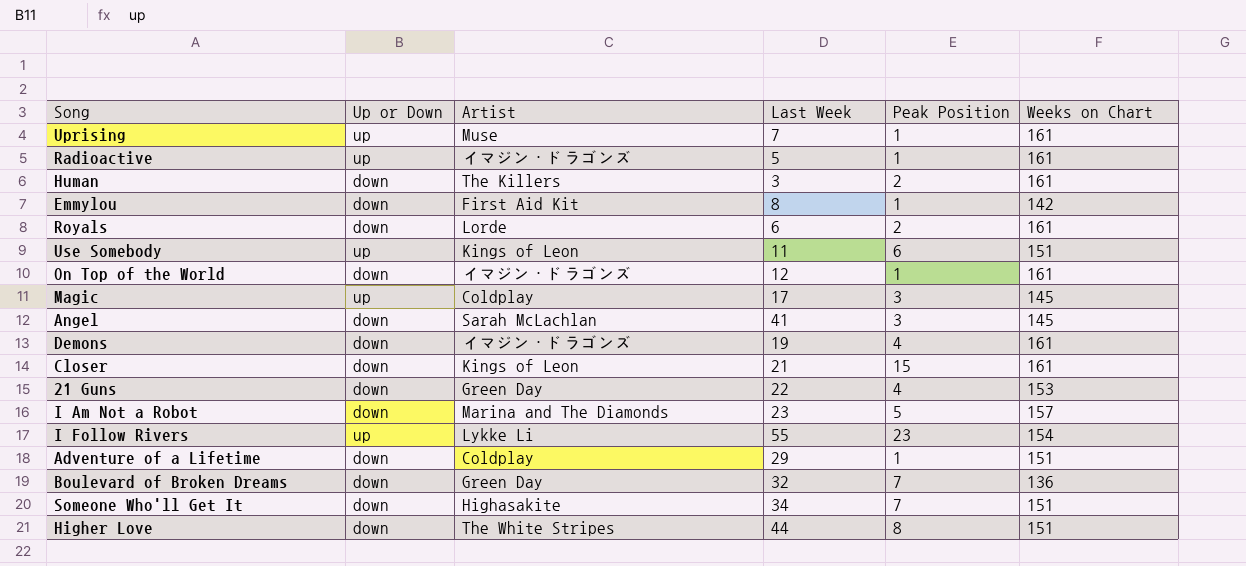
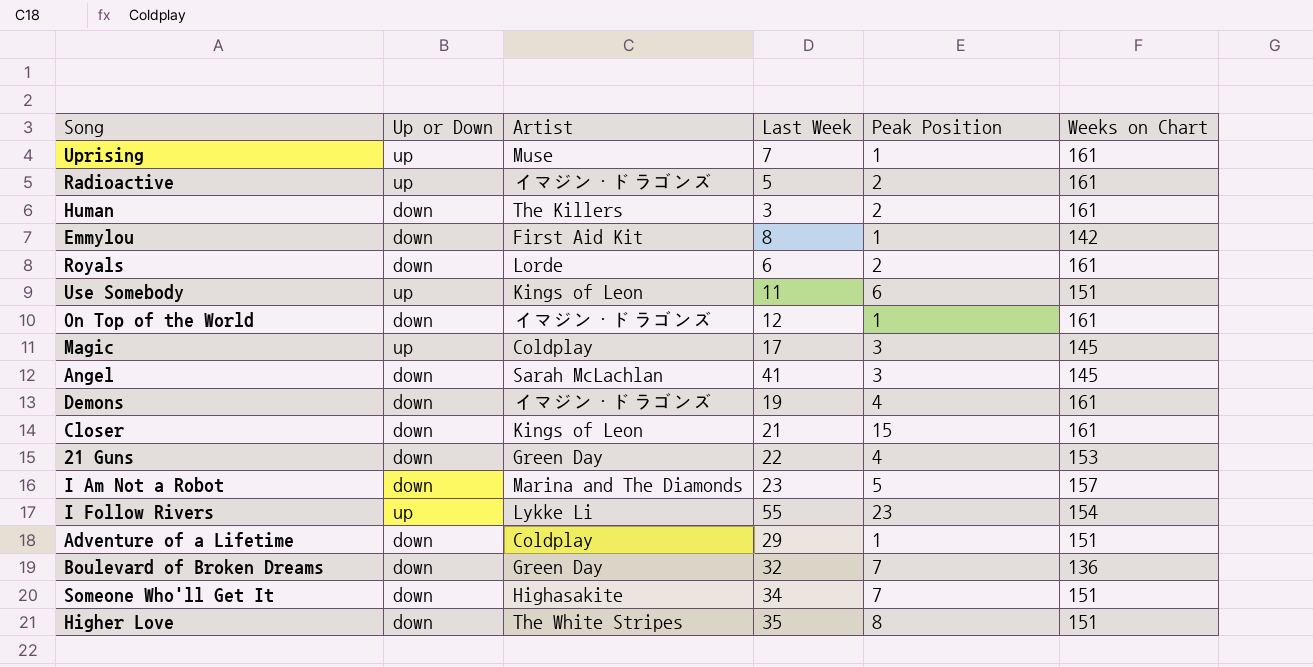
Radioactive | Peak Position: 1 -> 2
Higher Love | Last Week: 44 -> 35

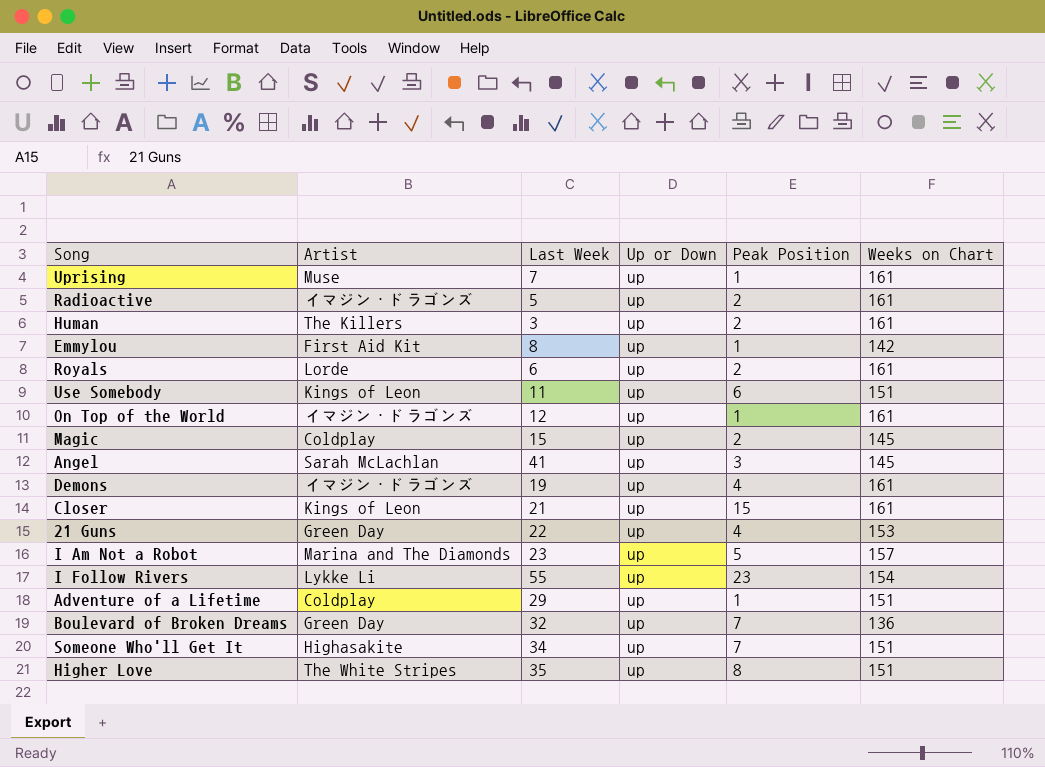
column Up or Down | position: 2 -> 4
Human | Up or Down: down -> up
Emmylou | Up or Down: down -> up
Royals | Up or Down: down -> up
On Top of the World | Up or Down: down -> up
Magic | Last Week: 17 -> 15
Magic | Peak Position: 3 -> 2
Angel | Up or Down: down -> up
Demons | Up or Down: down -> up
Closer | Up or Down: down -> up
21 Guns | Up or Down: down -> up
I Am Not a Robot | Up or Down: down -> up
Adventure of a Lifetime | Up or Down: down -> up
Boulevard of Broken Dreams | Up or Down: down -> up
Someone Who'll Get It | Up or Down: down -> up
Higher Love | Up or Down: down -> up

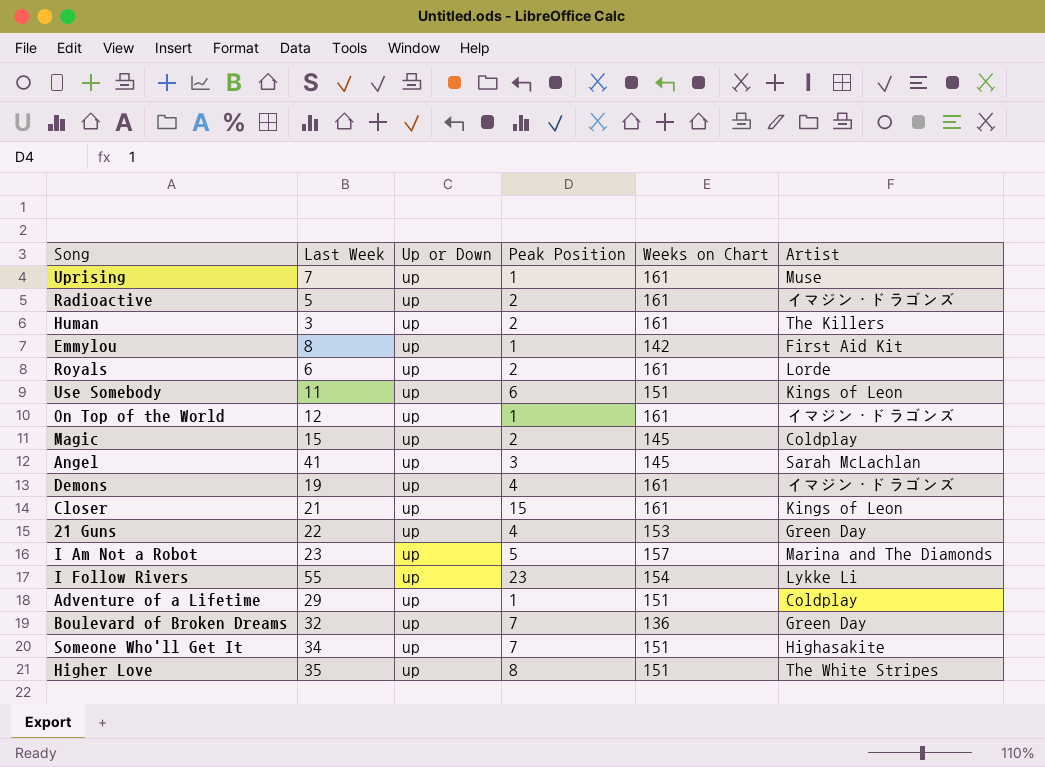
column Artist | position: 2 -> 6

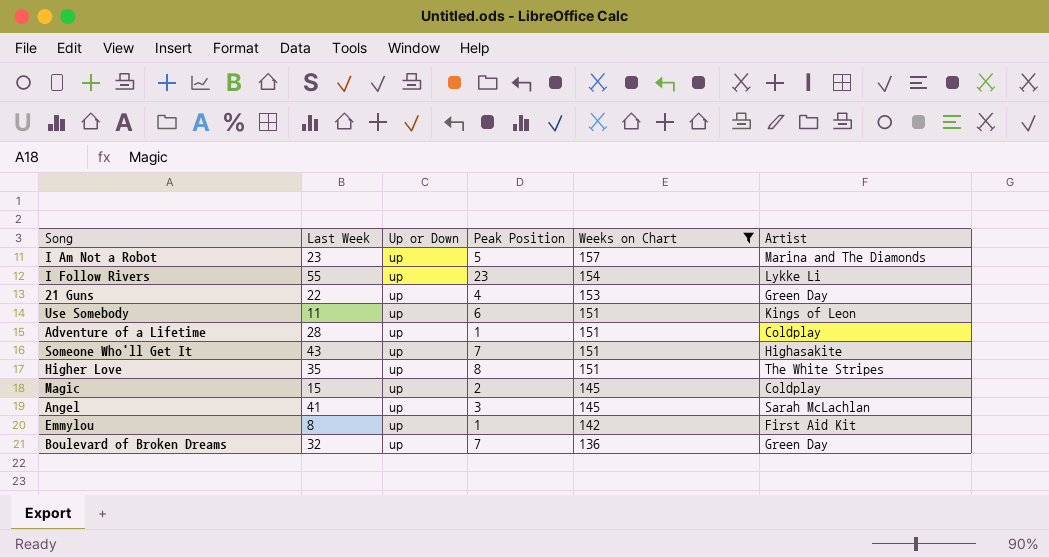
filter: none -> Weeks on Chart != 161
row order: none -> Weeks on Chart descending
Adventure of a Lifetime | Last Week: 29 -> 28
Someone Who'll Get It | Last Week: 34 -> 43

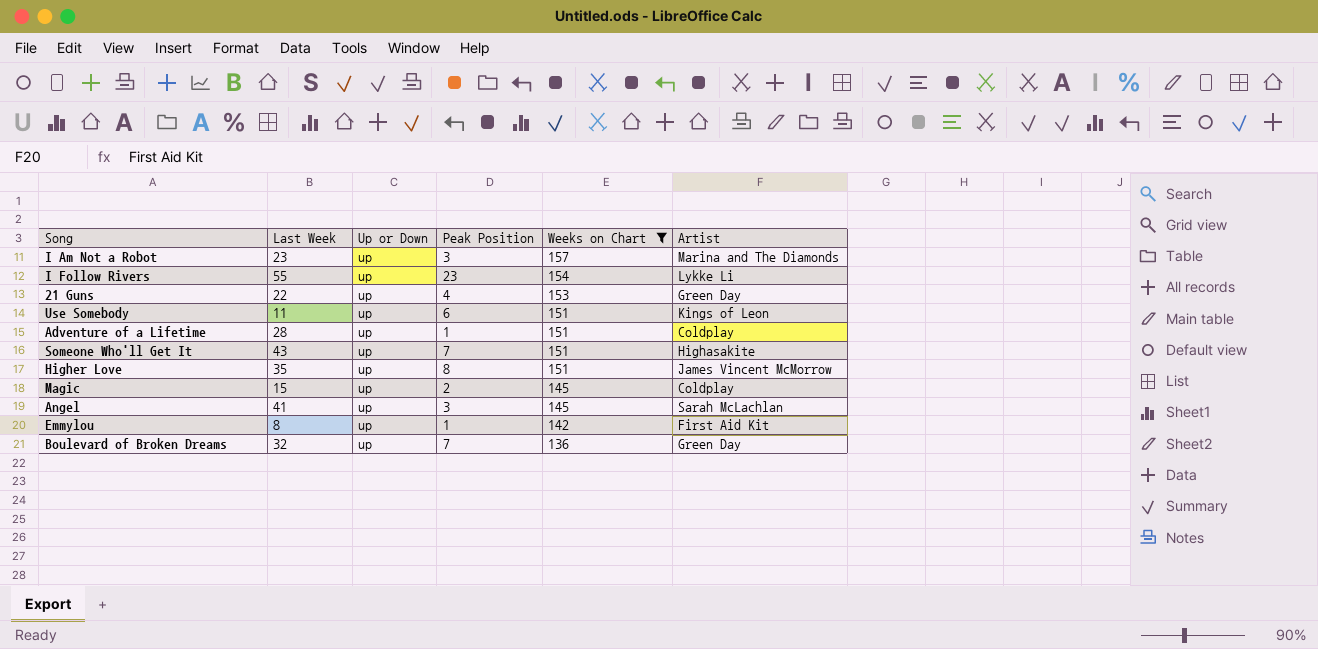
I Am Not a Robot | Peak Position: 5 -> 3
Higher Love | Artist: The White Stripes -> James Vincent McMorrow

